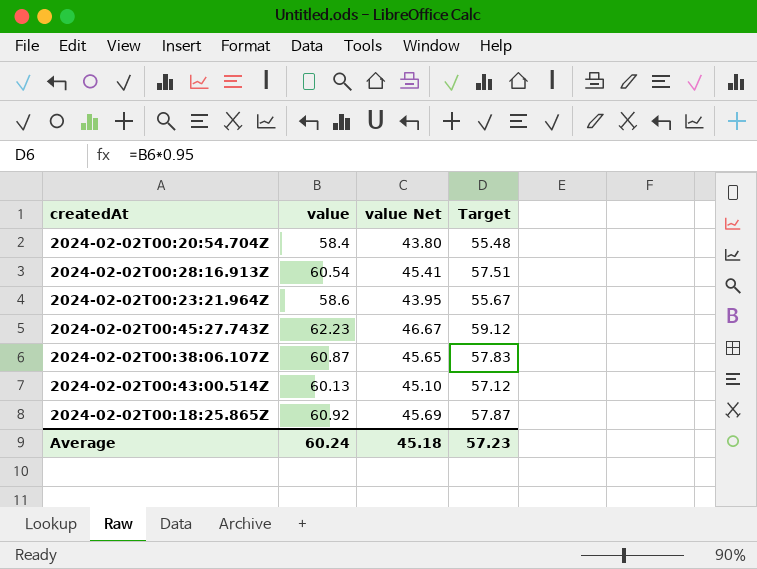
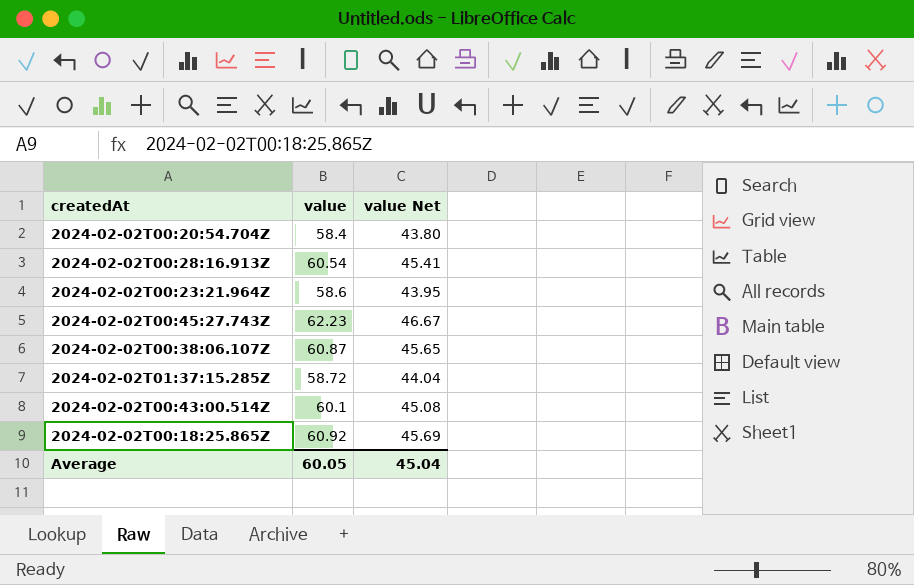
column Target | formula: [value] * 0.95 -> none
row 2024-02-02T01:37:15.285Z: none -> 58.72 | 44.04
2024-02-02T00:43:00.514Z | value: 60.13 -> 60.1
2024-02-02T00:43:00.514Z | value Net: 45.10 -> 45.08
Average | value: 60.24 -> 60.05
Average | value Net: 45.18 -> 45.04

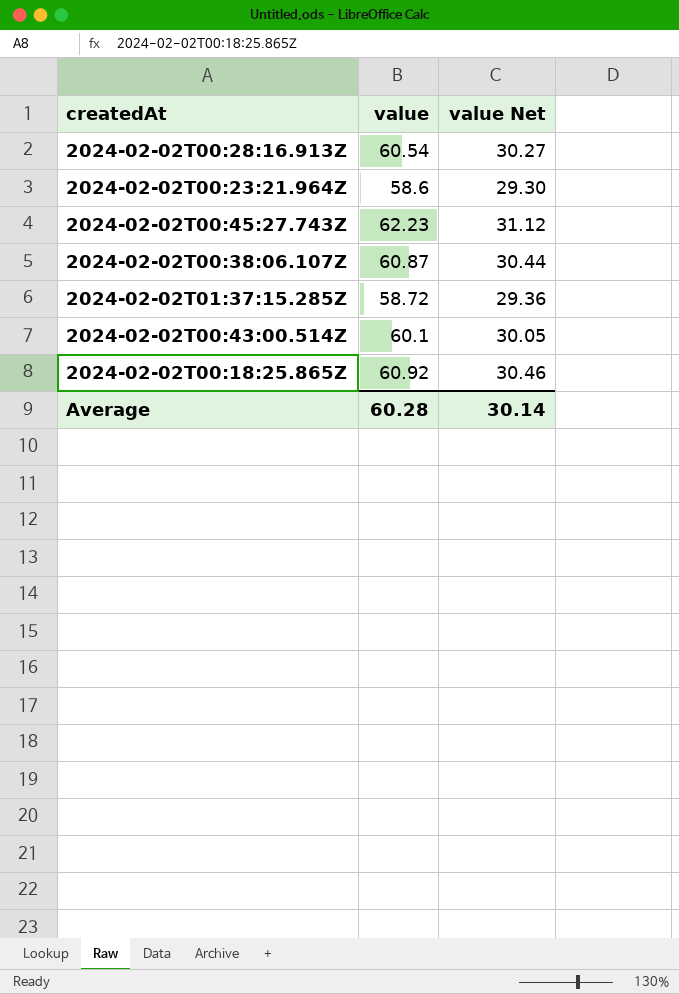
column value Net | formula: [value] * 0.75 -> [value] * 0.5
row 2024-02-02T00:20:54.704Z: 58.4 | 43.80 -> none
Average | value: 60.05 -> 60.28
Average | value Net: 45.04 -> 30.14

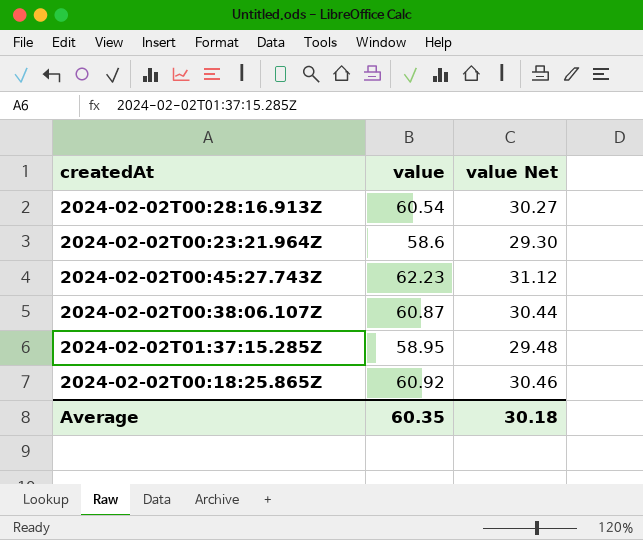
row 2024-02-02T00:43:00.514Z: 60.1 | 30.05 -> none
2024-02-02T01:37:15.285Z | value: 58.72 -> 58.95
2024-02-02T01:37:15.285Z | value Net: 29.36 -> 29.48
Average | value: 60.28 -> 60.35
Average | value Net: 30.14 -> 30.18

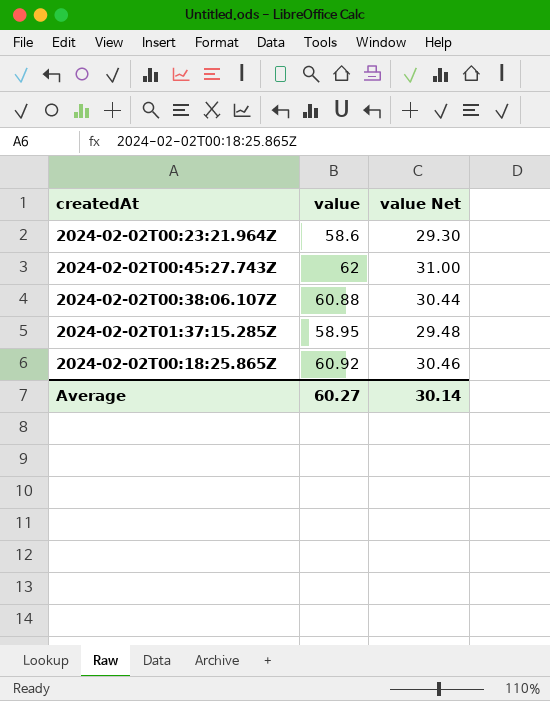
row 2024-02-02T00:28:16.913Z: 60.54 | 30.27 -> none
2024-02-02T00:45:27.743Z | value: 62.23 -> 62
2024-02-02T00:45:27.743Z | value Net: 31.12 -> 31.00
2024-02-02T00:38:06.107Z | value: 60.87 -> 60.88
Average | value: 60.35 -> 60.27
Average | value Net: 30.18 -> 30.14

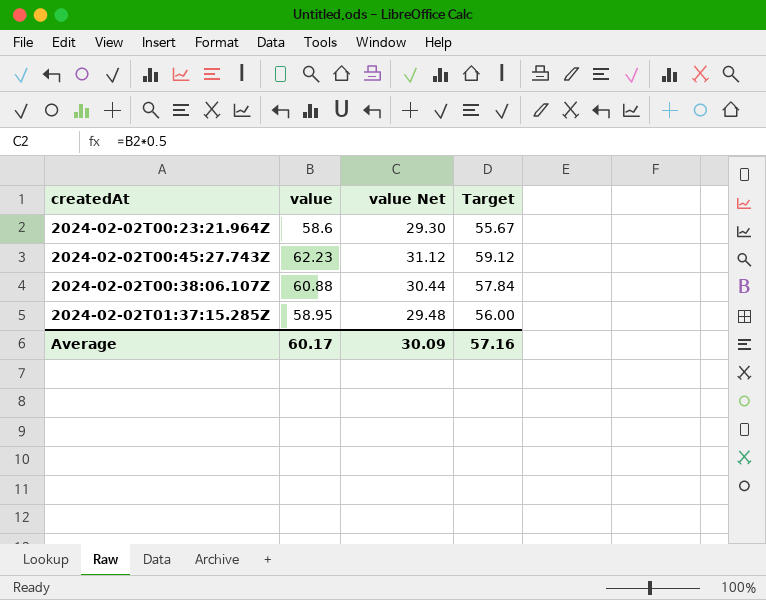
column Target | formula: none -> [value] * 0.95
row 2024-02-02T00:18:25.865Z: 60.92 | 30.46 -> none
2024-02-02T00:45:27.743Z | value: 62 -> 62.23
2024-02-02T00:45:27.743Z | value Net: 31.00 -> 31.12
Average | value: 60.27 -> 60.17
Average | value Net: 30.14 -> 30.09

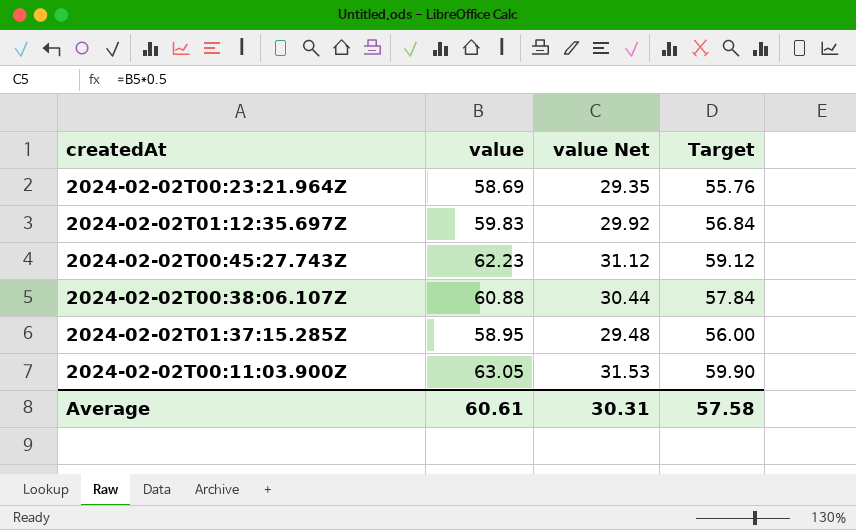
2024-02-02T00:23:21.964Z | value: 58.6 -> 58.69
2024-02-02T00:23:21.964Z | value Net: 29.30 -> 29.35
2024-02-02T00:23:21.964Z | Target: 55.67 -> 55.76
row 2024-02-02T01:12:35.697Z: none -> 59.83 | 29.92 | 56.84
row 2024-02-02T00:11:03.900Z: none -> 63.05 | 31.53 | 59.90
Average | value: 60.17 -> 60.61
Average | value Net: 30.09 -> 30.31
Average | Target: 57.16 -> 57.58

